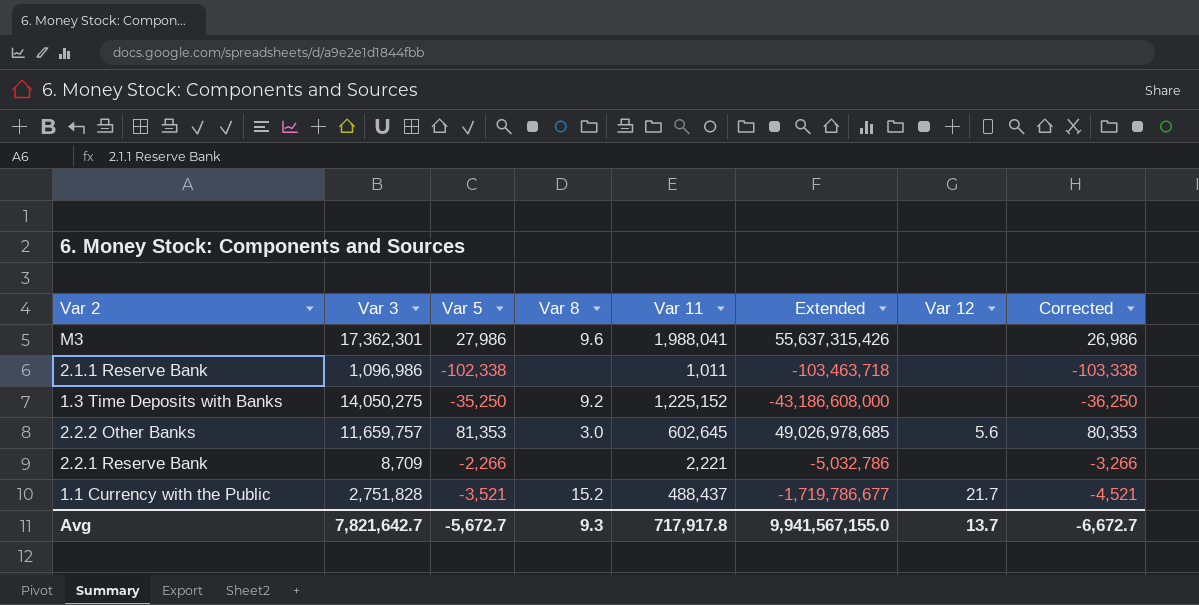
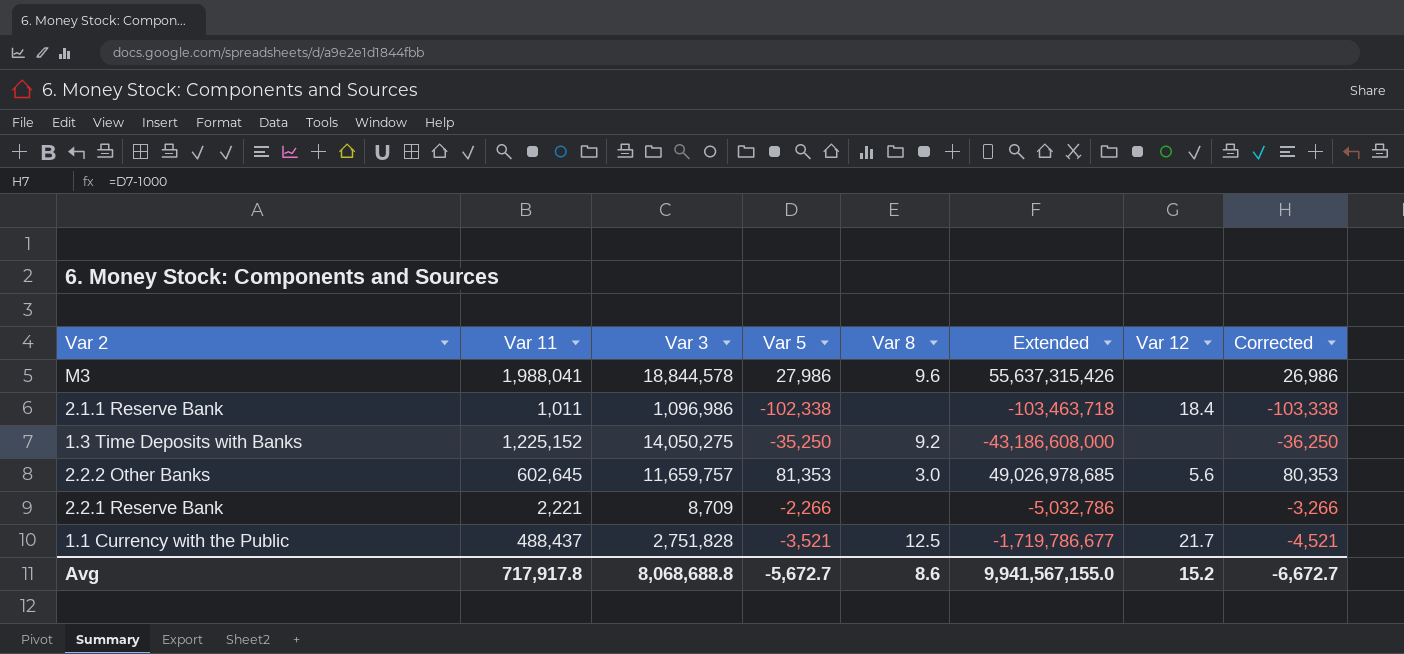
column Var 11 | position: 5 -> 2
M3 | Var 3: 17,362,301 -> 18,844,578
2.1.1 Reserve Bank | Var 12: none -> 18.4
1.1 Currency with the Public | Var 8: 15.2 -> 12.5
Avg | Var 3: 7,821,642.7 -> 8,068,688.8
Avg | Var 8: 9.3 -> 8.6
Avg | Var 12: 13.7 -> 15.2

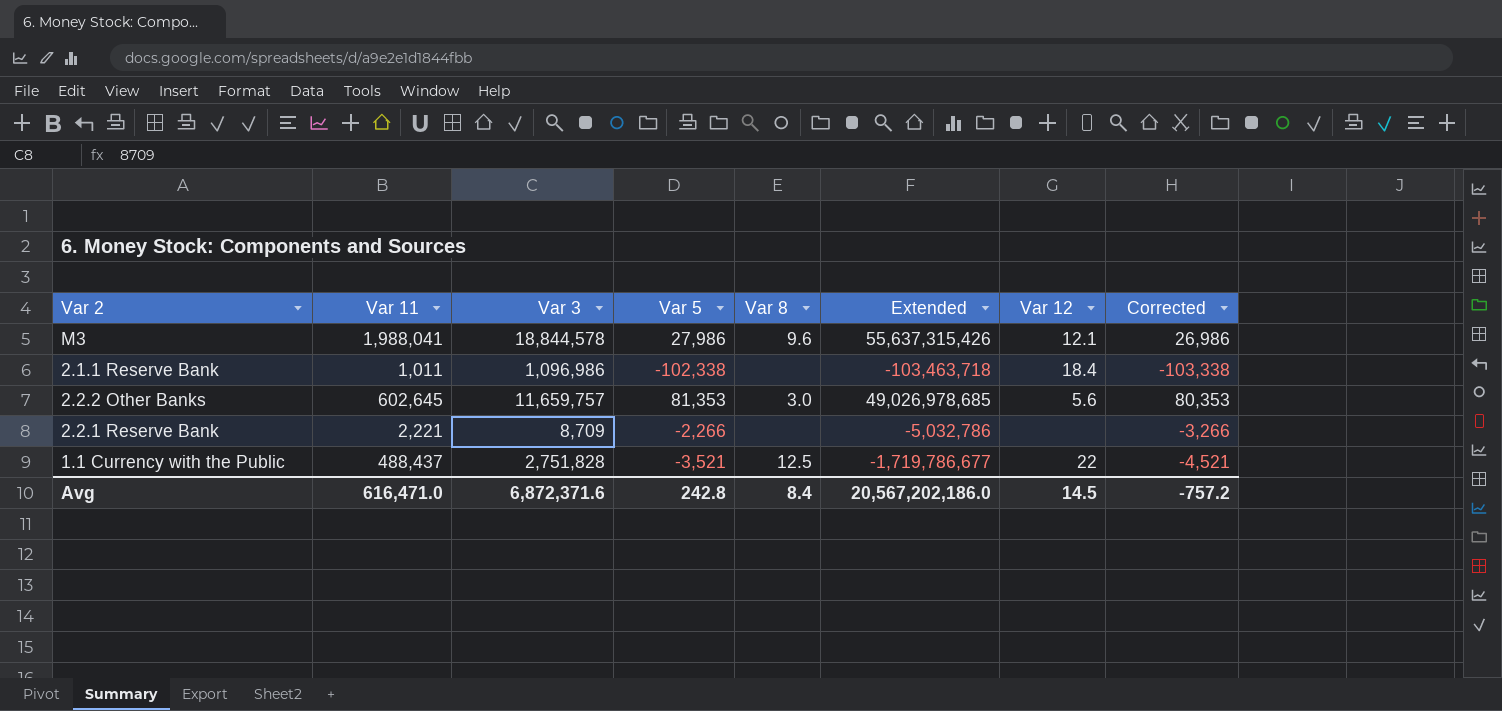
row 1.3 Time Deposits with Banks: 1,225,152 | 14,050,275 | -35,250 | 9.2 | -43,186,608,000 | none | -36,250 -> none
M3 | Var 12: none -> 12.1
1.1 Currency with the Public | Var 12: 21.7 -> 22
Avg | Var 11: 717,917.8 -> 616,471.0
Avg | Var 3: 8,068,688.8 -> 6,872,371.6
Avg | Var 5: -5,672.7 -> 242.8
Avg | Var 8: 8.6 -> 8.4
Avg | Extended: 9,941,567,155.0 -> 20,567,202,186.0
Avg | Var 12: 15.2 -> 14.5
Avg | Corrected: -6,672.7 -> -757.2

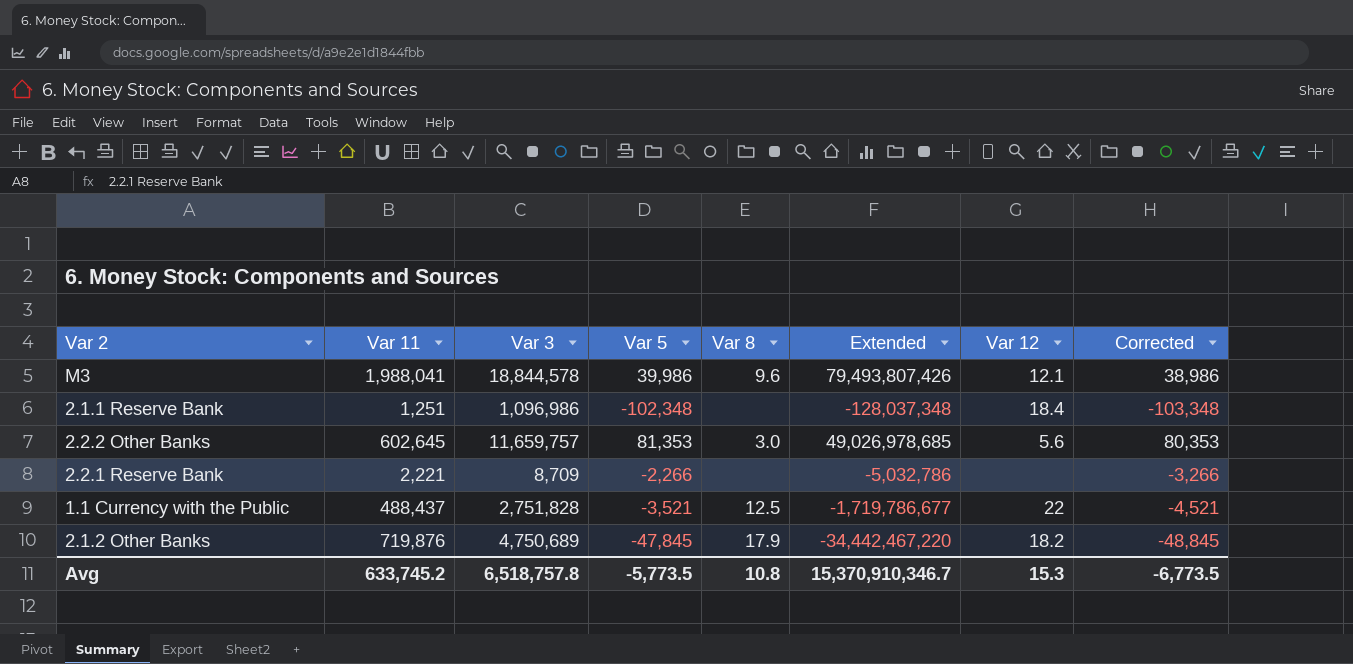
M3 | Var 5: 27,986 -> 39,986
M3 | Extended: 55,637,315,426 -> 79,493,807,426
M3 | Corrected: 26,986 -> 38,986
2.1.1 Reserve Bank | Var 11: 1,011 -> 1,251
2.1.1 Reserve Bank | Var 5: -102,338 -> -102,348
2.1.1 Reserve Bank | Extended: -103,463,718 -> -128,037,348
2.1.1 Reserve Bank | Corrected: -103,338 -> -103,348
row 2.1.2 Other Banks: none -> 719,876 | 4,750,689 | -47,845 | 17.9 | -34,442,467,220 | 18.2 | -48,845
Avg | Var 11: 616,471.0 -> 633,745.2
Avg | Var 3: 6,872,371.6 -> 6,518,757.8
Avg | Var 5: 242.8 -> -5,773.5
Avg | Var 8: 8.4 -> 10.8
Avg | Extended: 20,567,202,186.0 -> 15,370,910,346.7
Avg | Var 12: 14.5 -> 15.3
Avg | Corrected: -757.2 -> -6,773.5

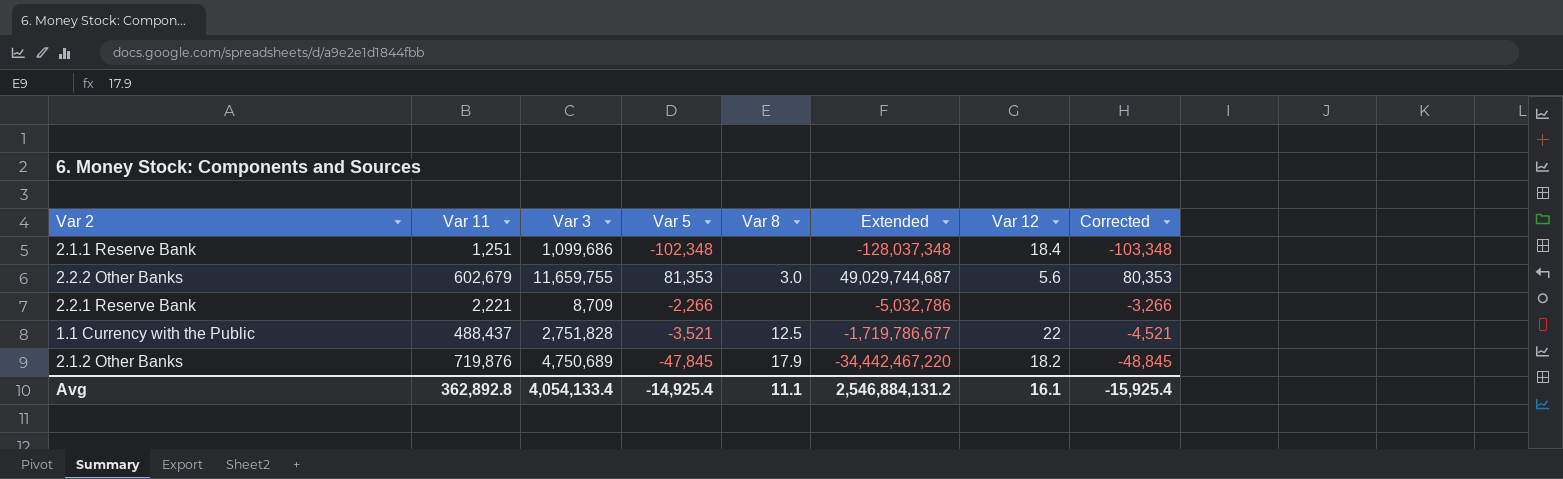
row M3: 1,988,041 | 18,844,578 | 39,986 | 9.6 | 79,493,807,426 | 12.1 | 38,986 -> none
2.1.1 Reserve Bank | Var 3: 1,096,986 -> 1,099,686
2.2.2 Other Banks | Var 11: 602,645 -> 602,679
2.2.2 Other Banks | Var 3: 11,659,757 -> 11,659,755
2.2.2 Other Banks | Extended: 49,026,978,685 -> 49,029,744,687
Avg | Var 11: 633,745.2 -> 362,892.8
Avg | Var 3: 6,518,757.8 -> 4,054,133.4
Avg | Var 5: -5,773.5 -> -14,925.4
Avg | Var 8: 10.8 -> 11.1
Avg | Extended: 15,370,910,346.7 -> 2,546,884,131.2
Avg | Var 12: 15.3 -> 16.1
Avg | Corrected: -6,773.5 -> -15,925.4

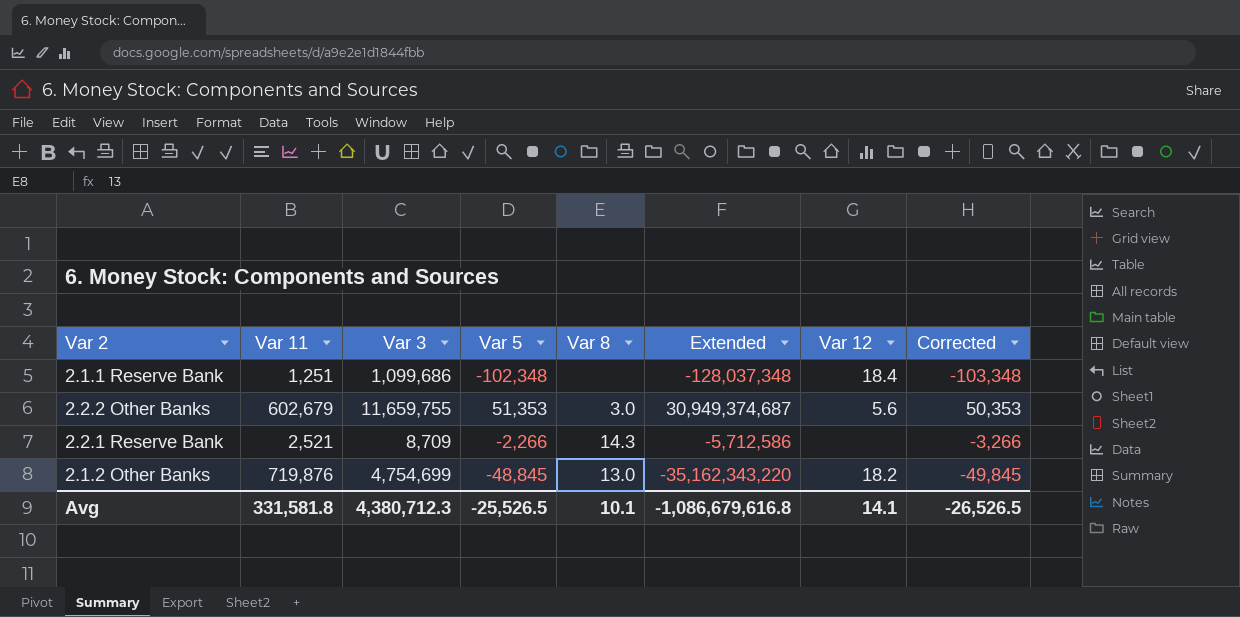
row 1.1 Currency with the Public: 488,437 | 2,751,828 | -3,521 | 12.5 | -1,719,786,677 | 22 | -4,521 -> none
2.2.2 Other Banks | Var 5: 81,353 -> 51,353
2.2.2 Other Banks | Extended: 49,029,744,687 -> 30,949,374,687
2.2.2 Other Banks | Corrected: 80,353 -> 50,353
2.2.1 Reserve Bank | Var 11: 2,221 -> 2,521
2.2.1 Reserve Bank | Var 8: none -> 14.3
2.2.1 Reserve Bank | Extended: -5,032,786 -> -5,712,586
2.1.2 Other Banks | Var 3: 4,750,689 -> 4,754,699
2.1.2 Other Banks | Var 5: -47,845 -> -48,845
2.1.2 Other Banks | Var 8: 17.9 -> 13.0
2.1.2 Other Banks | Extended: -34,442,467,220 -> -35,162,343,220
2.1.2 Other Banks | Corrected: -48,845 -> -49,845
Avg | Var 11: 362,892.8 -> 331,581.8
Avg | Var 3: 4,054,133.4 -> 4,380,712.3
Avg | Var 5: -14,925.4 -> -25,526.5
Avg | Var 8: 11.1 -> 10.1
Avg | Extended: 2,546,884,131.2 -> -1,086,679,616.8
Avg | Var 12: 16.1 -> 14.1
Avg | Corrected: -15,925.4 -> -26,526.5

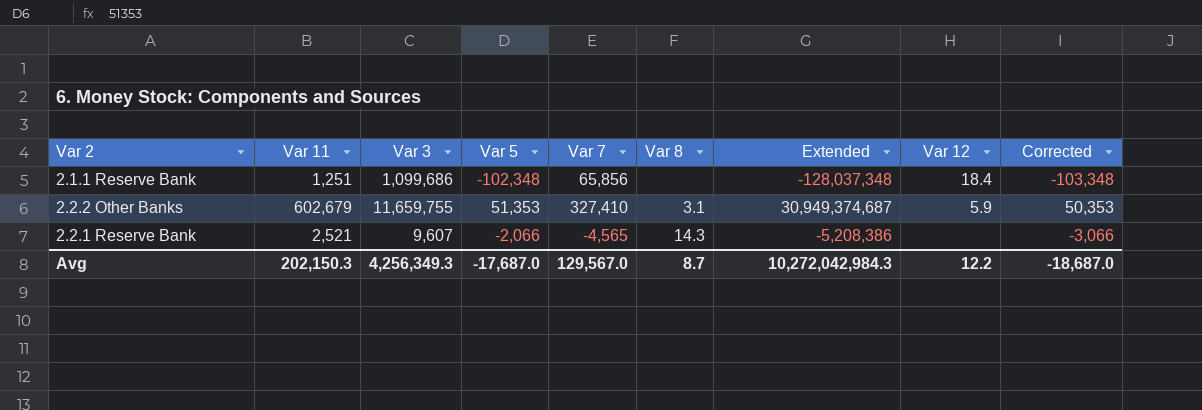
column Var 7 | position: none -> 5
row 2.1.2 Other Banks: 719,876 | 4,754,699 | -48,845 | 13.0 | -35,162,343,220 | 18.2 | -49,845 -> none
2.2.2 Other Banks | Var 8: 3.0 -> 3.1
2.2.2 Other Banks | Var 12: 5.6 -> 5.9
2.2.1 Reserve Bank | Var 3: 8,709 -> 9,607
2.2.1 Reserve Bank | Var 5: -2,266 -> -2,066
2.2.1 Reserve Bank | Extended: -5,712,586 -> -5,208,386
2.2.1 Reserve Bank | Corrected: -3,266 -> -3,066
Avg | Var 11: 331,581.8 -> 202,150.3
Avg | Var 3: 4,380,712.3 -> 4,256,349.3
Avg | Var 5: -25,526.5 -> -17,687.0
Avg | Var 8: 10.1 -> 8.7
Avg | Extended: -1,086,679,616.8 -> 10,272,042,984.3
Avg | Var 12: 14.1 -> 12.2
Avg | Corrected: -26,526.5 -> -18,687.0

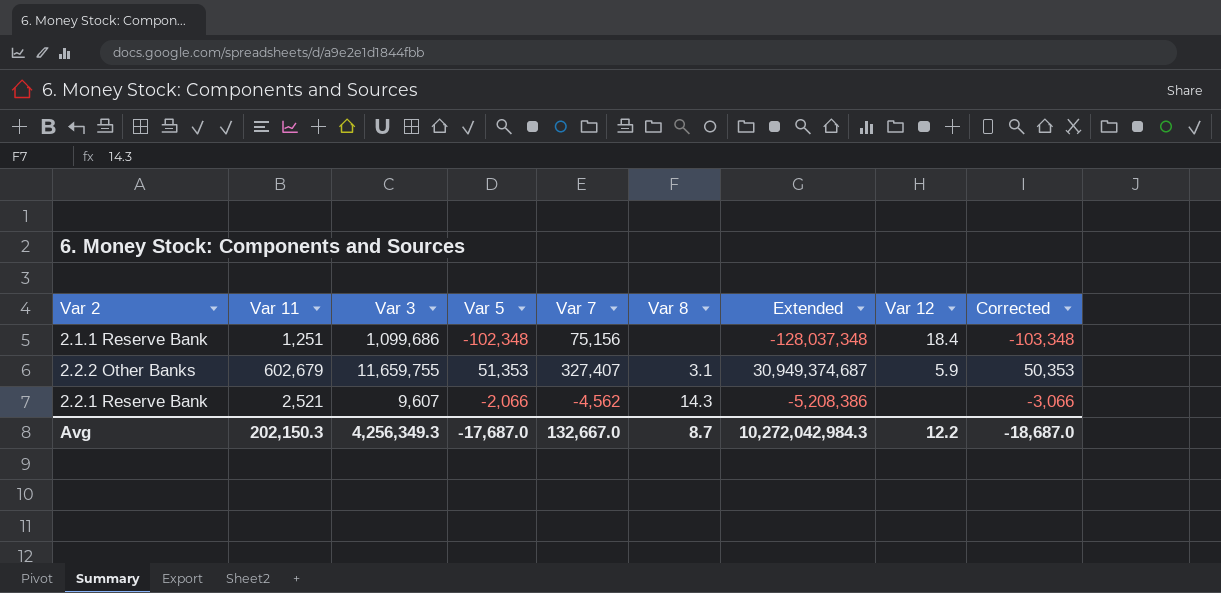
2.1.1 Reserve Bank | Var 7: 65,856 -> 75,156
2.2.2 Other Banks | Var 7: 327,410 -> 327,407
2.2.1 Reserve Bank | Var 7: -4,565 -> -4,562
Avg | Var 7: 129,567.0 -> 132,667.0

